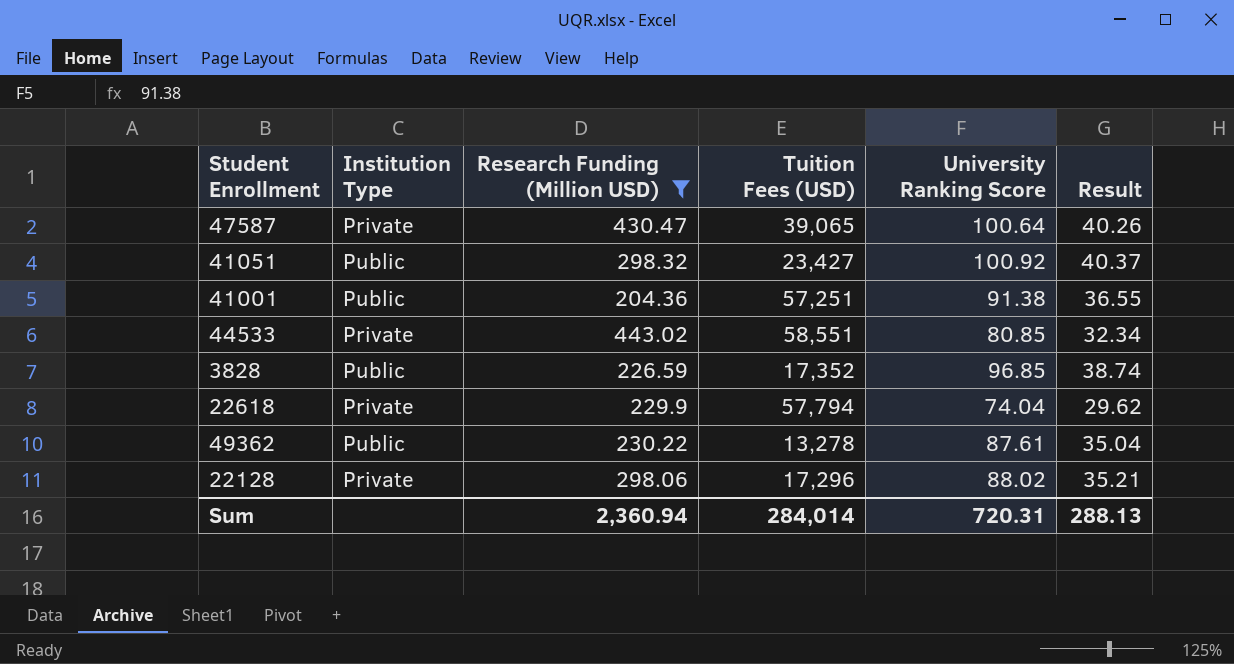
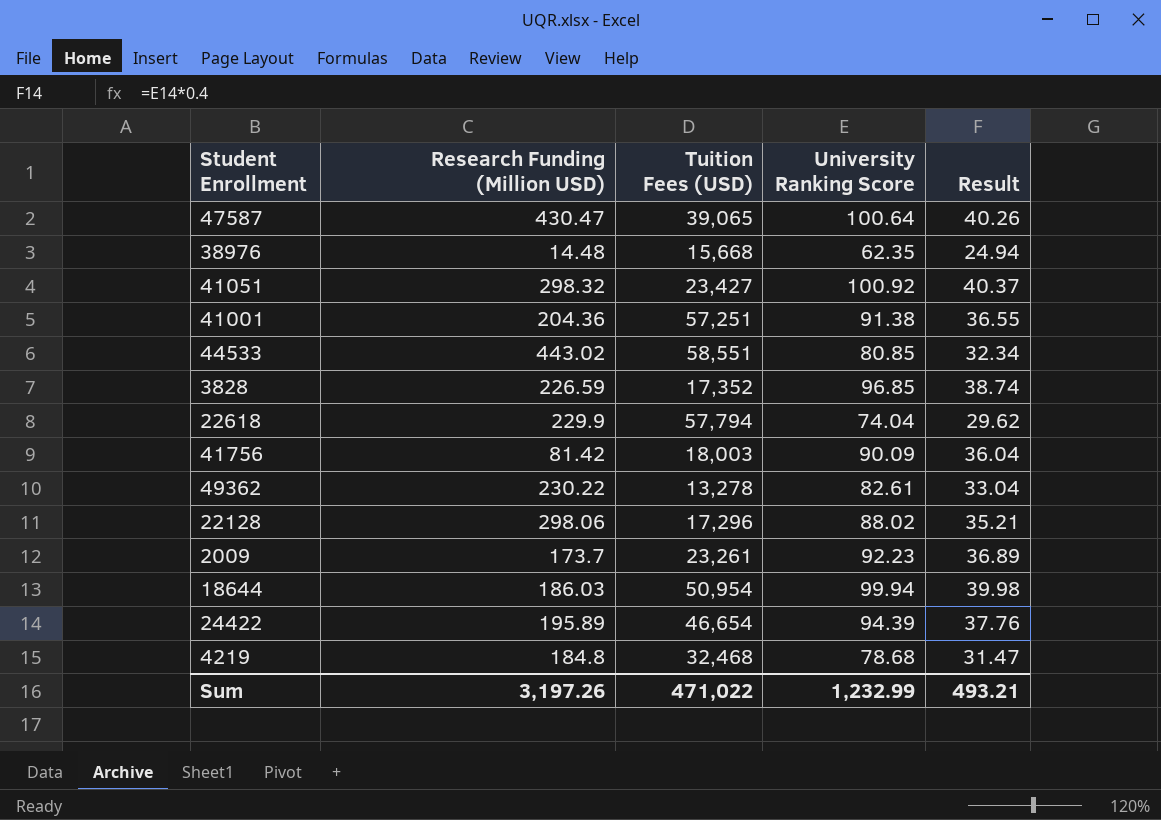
filter: Research Funding (Million USD) >= 204.36 -> none
column Institution Type | position: 2 -> none
49362 | University Ranking Score: 87.61 -> 82.61
49362 | Result: 35.04 -> 33.04
Sum | Research Funding (Million USD): 2,360.94 -> 3,197.26
Sum | Tuition Fees (USD): 284,014 -> 471,022
Sum | University Ranking Score: 720.31 -> 1,232.99
Sum | Result: 288.13 -> 493.21

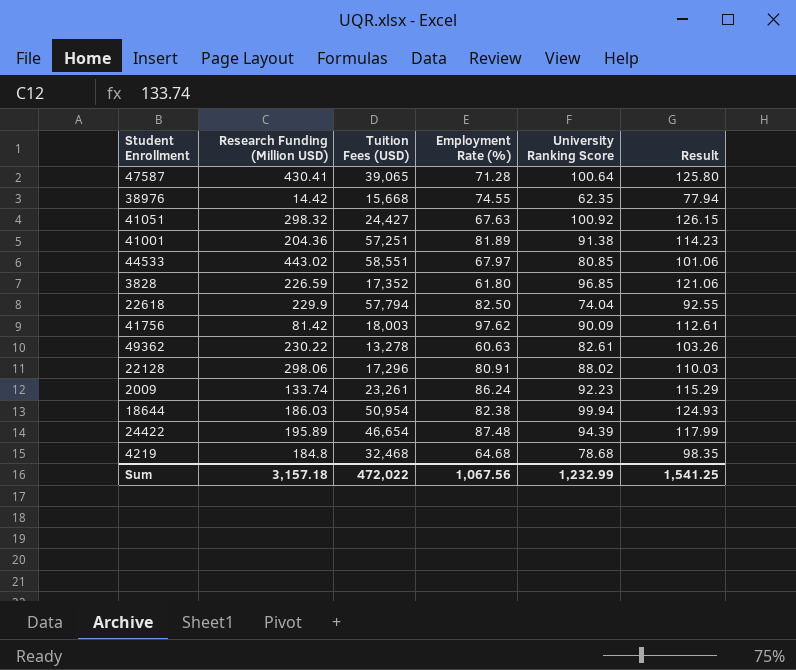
column Employment Rate (%) | position: none -> 4
column Result | formula: [University Ranking Score] * 0.4 -> [University Ranking Score] * 1.25
47587 | Research Funding (Million USD): 430.47 -> 430.41
38976 | Research Funding (Million USD): 14.48 -> 14.42
41051 | Tuition Fees (USD): 23,427 -> 24,427
2009 | Research Funding (Million USD): 173.7 -> 133.74
Sum | Research Funding (Million USD): 3,197.26 -> 3,157.18
Sum | Tuition Fees (USD): 471,022 -> 472,022
Sum | Result: 493.21 -> 1,541.25

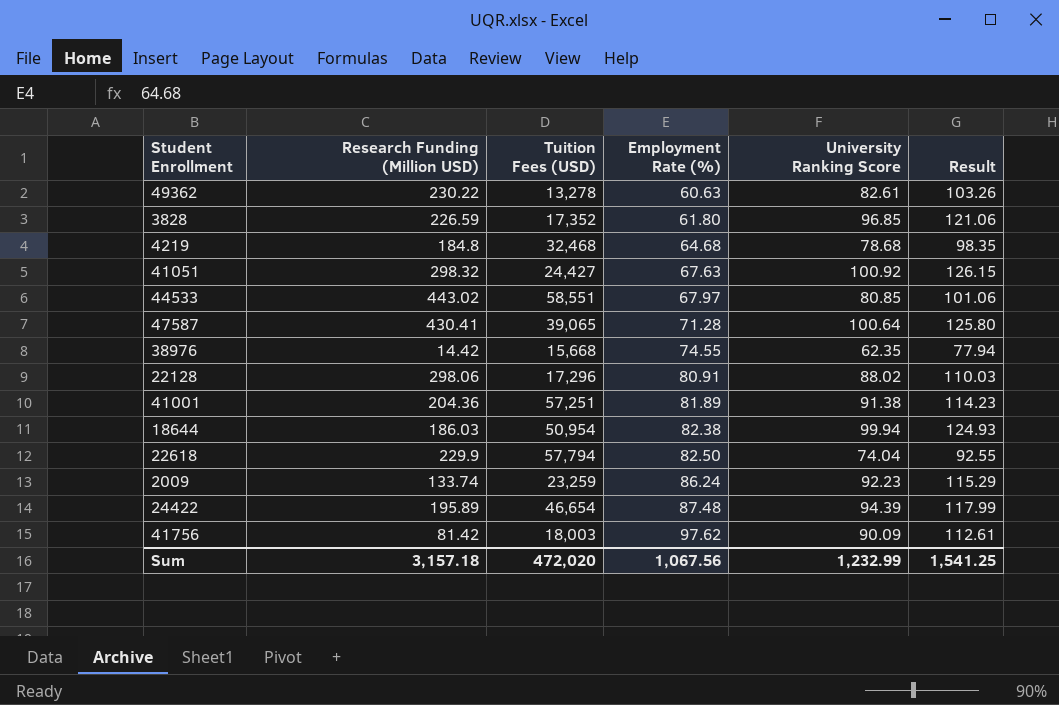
row order: none -> Employment Rate (%) ascending
2009 | Tuition Fees (USD): 23,261 -> 23,259
Sum | Tuition Fees (USD): 472,022 -> 472,020

